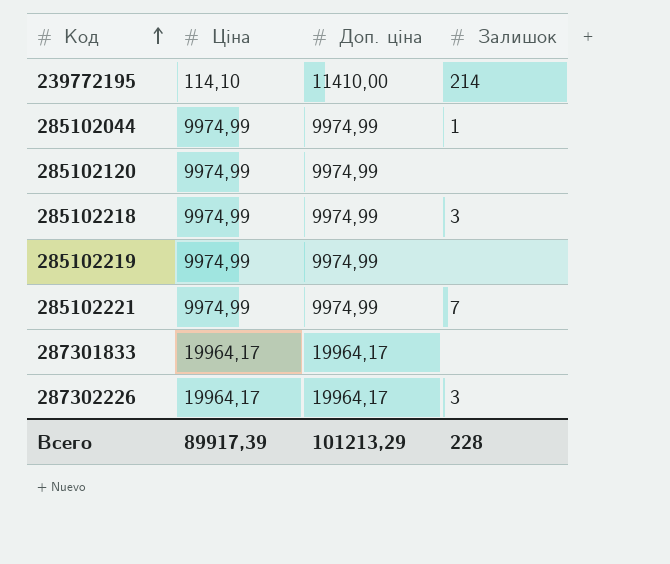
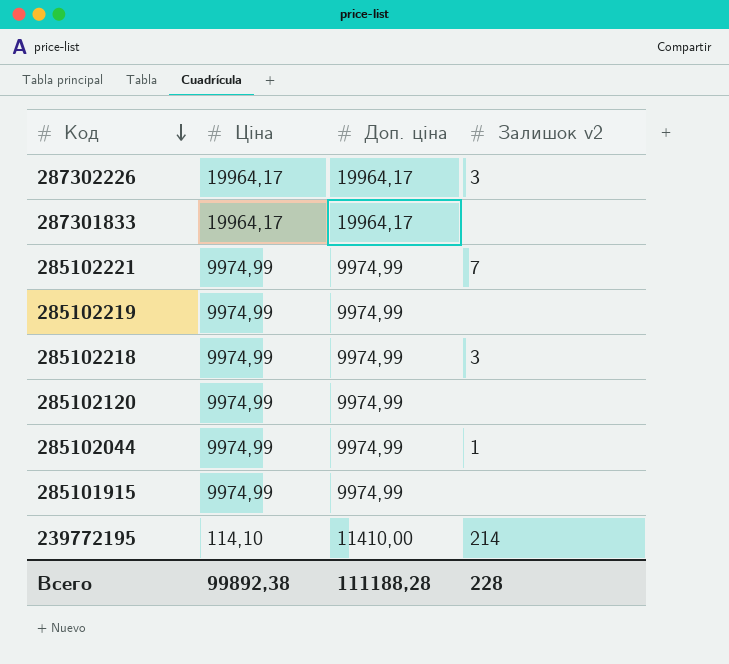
row order: Код ascending -> Код descending
column name: Залишок -> Залишок v2
row 285101915: none -> 9974,99 | 9974,99 | none
Всего | Ціна: 89917,39 -> 99892,38
Всего | Доп. ціна: 101213,29 -> 111188,28

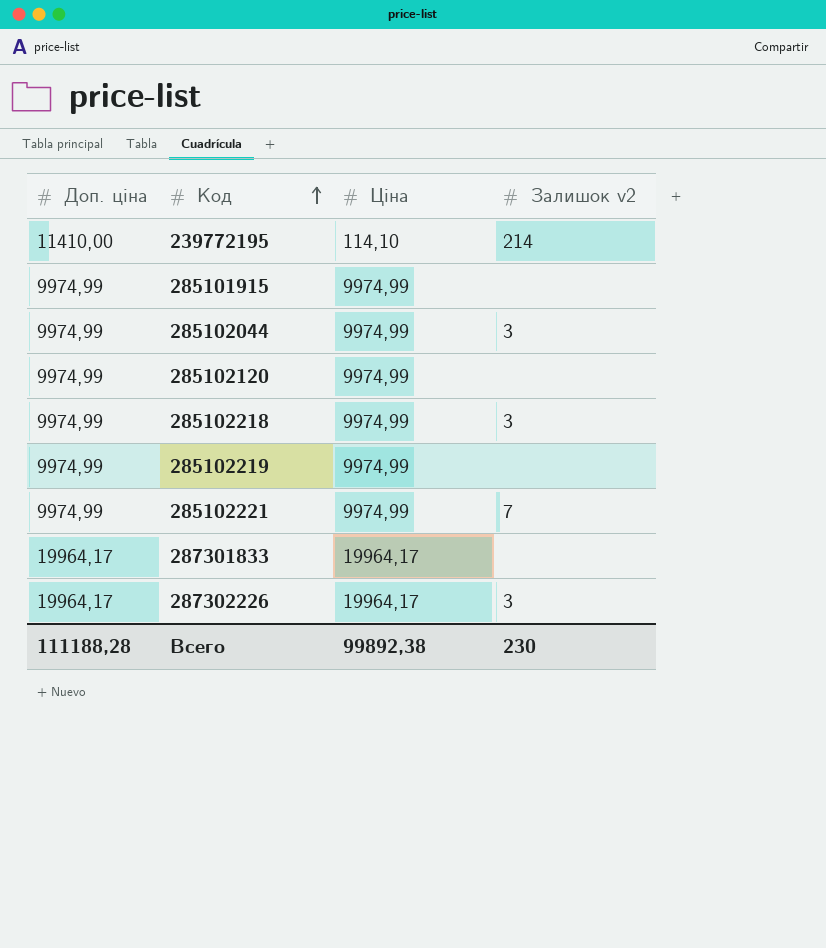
row order: Код descending -> Код ascending
column Доп. ціна | position: 3 -> 1
285102044 | Залишок v2: 1 -> 3
Всего | Залишок v2: 228 -> 230

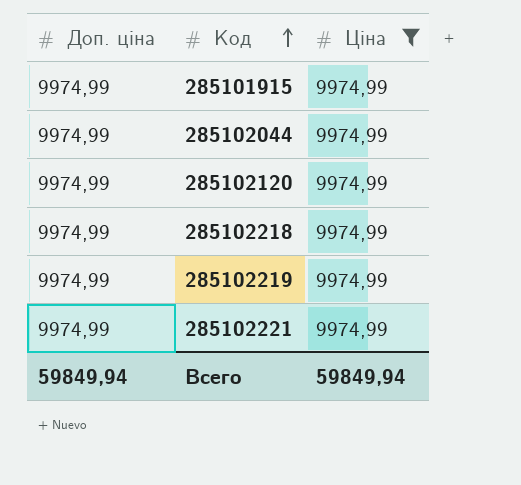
filter: none -> Ціна = 9974,99
column Залишок v2 | position: 4 -> none
Всего | Доп. ціна: 111188,28 -> 59849,94
Всего | Ціна: 99892,38 -> 59849,94

